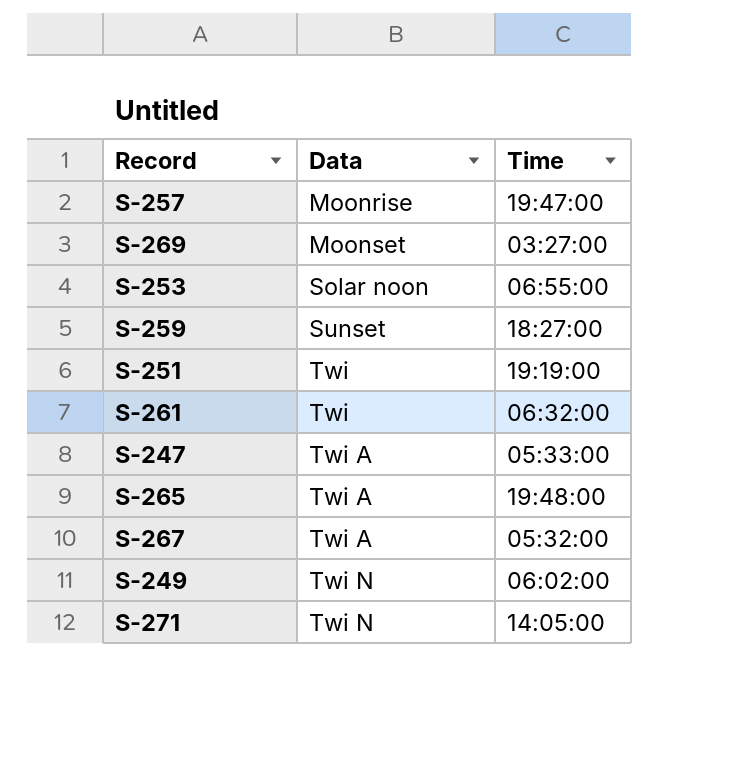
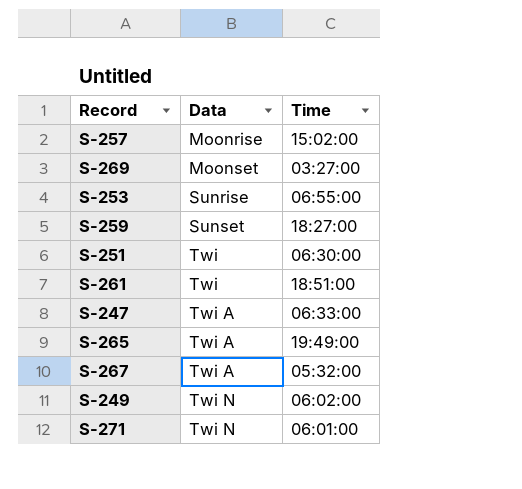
S-257 | Time: 19:47:00 -> 15:02:00
S-253 | Data: Solar noon -> Sunrise
S-251 | Time: 19:19:00 -> 06:30:00
S-261 | Time: 06:32:00 -> 18:51:00
S-247 | Time: 05:33:00 -> 06:33:00
S-265 | Time: 19:48:00 -> 19:49:00
S-271 | Time: 14:05:00 -> 06:01:00

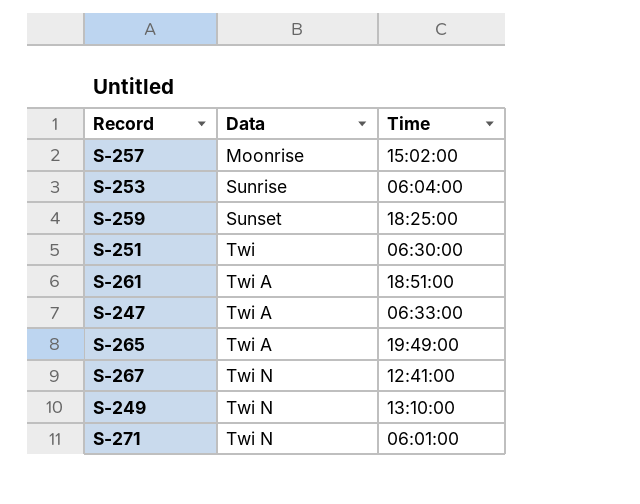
row S-269: Moonset | 03:27:00 -> none
S-253 | Time: 06:55:00 -> 06:04:00
S-259 | Time: 18:27:00 -> 18:25:00
S-261 | Data: Twi -> Twi A
S-267 | Data: Twi A -> Twi N
S-267 | Time: 05:32:00 -> 12:41:00
S-249 | Time: 06:02:00 -> 13:10:00

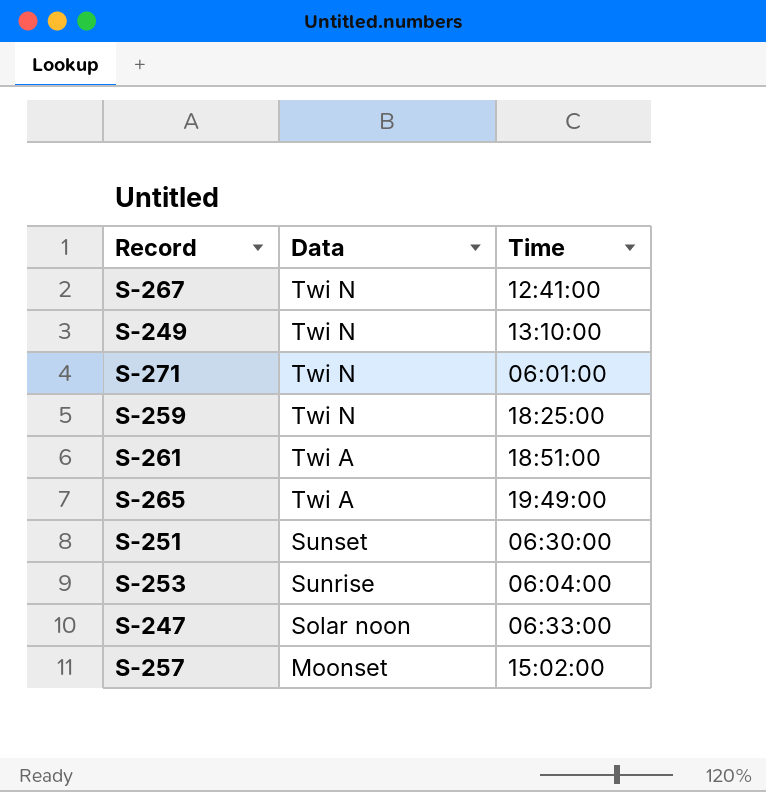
row order: Data ascending -> Data descending
S-259 | Data: Sunset -> Twi N
S-251 | Data: Twi -> Sunset
S-247 | Data: Twi A -> Solar noon
S-257 | Data: Moonrise -> Moonset

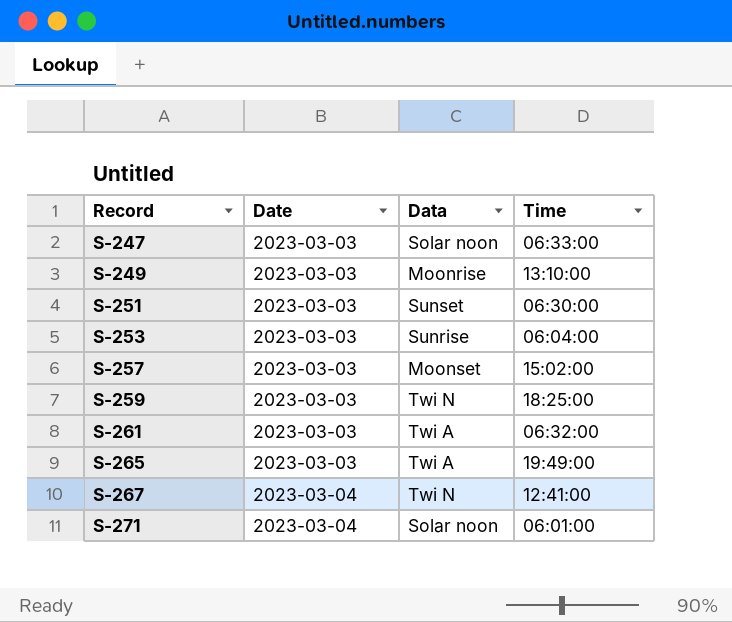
row order: Data descending -> Record ascending
column Date | position: none -> 2
S-249 | Data: Twi N -> Moonrise
S-261 | Time: 18:51:00 -> 06:32:00
S-271 | Data: Twi N -> Solar noon

